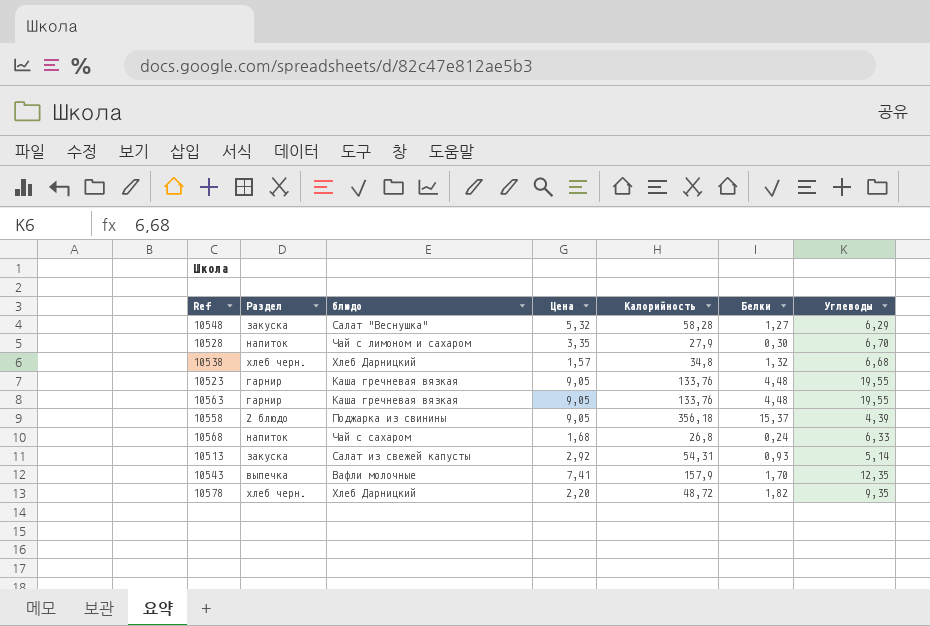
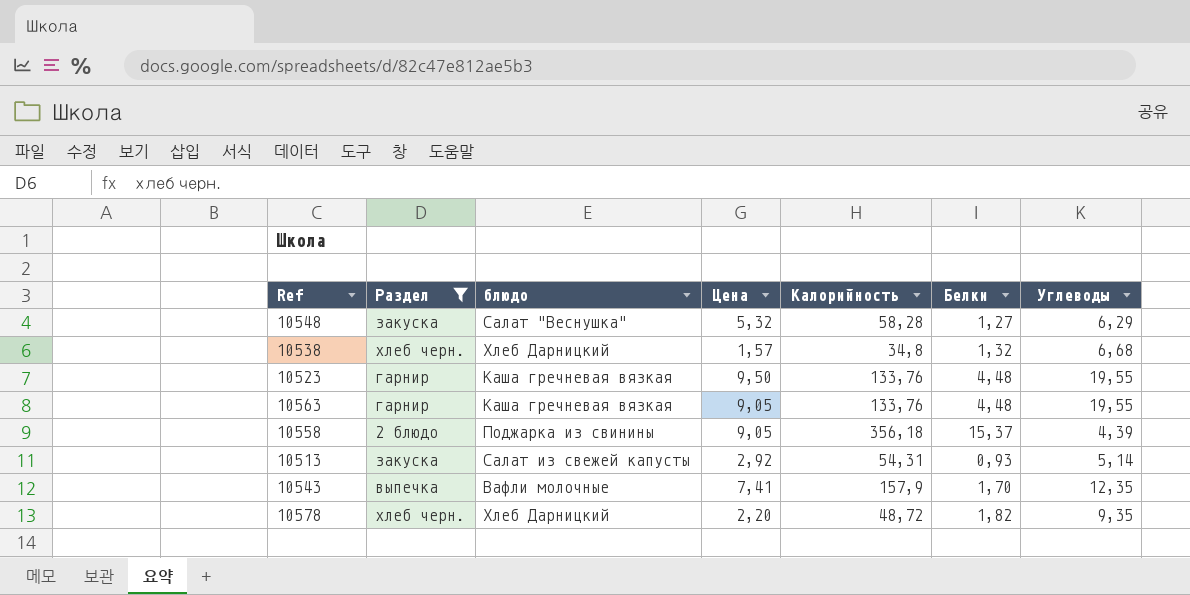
filter: none -> Раздел != напиток
10523 | Цена: 9,05 -> 9,50

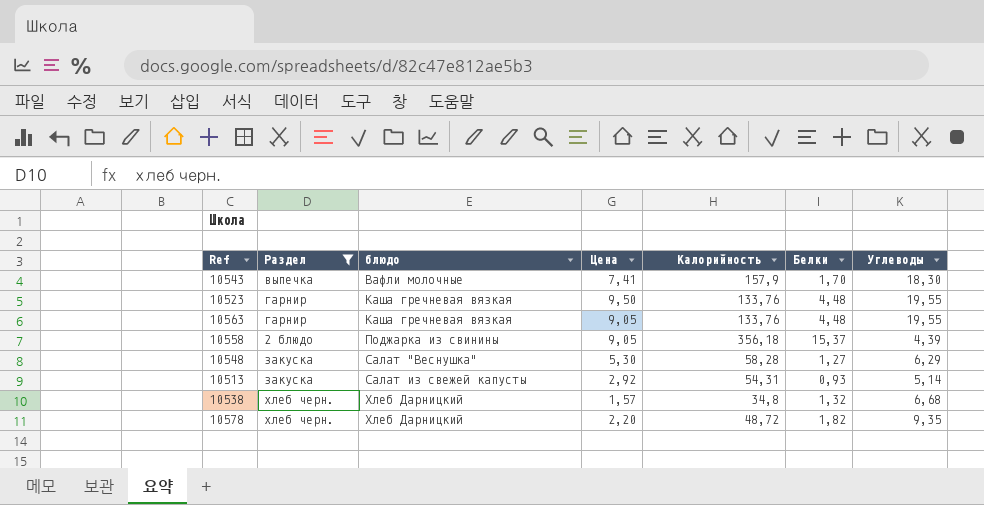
row order: none -> блюдо ascending
10543 | Углеводы: 12,35 -> 18,30
10548 | Цена: 5,32 -> 5,30

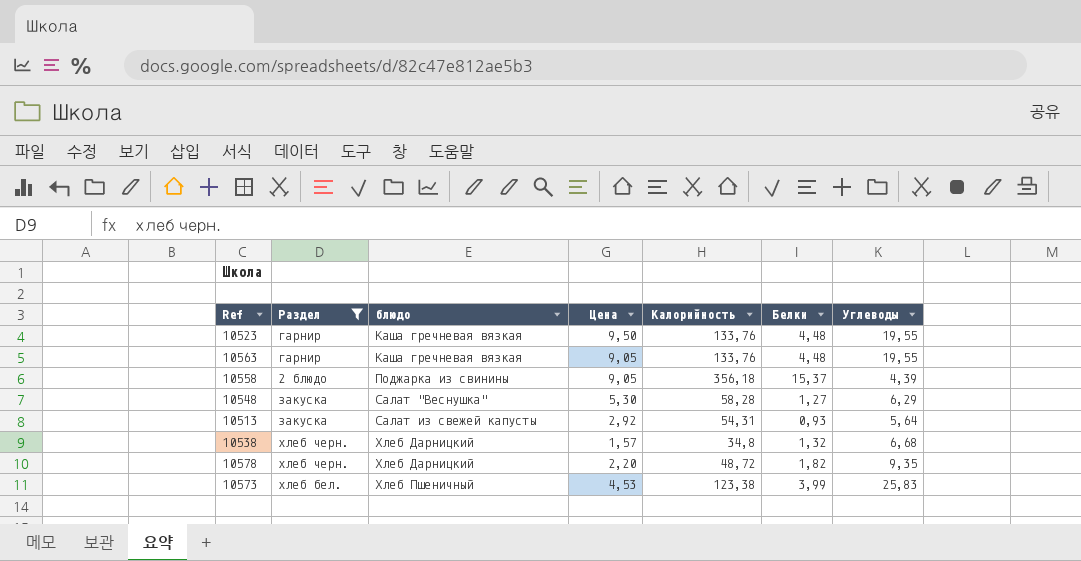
row 10543: выпечка | Вафли молочные | 7,41 | 157,9 | 1,70 | 18,30 -> none
10513 | Углеводы: 5,14 -> 5,64
row 10573: none -> хлеб бел. | Хлеб Пшеничный | 4,53 | 123,38 | 3,99 | 25,83

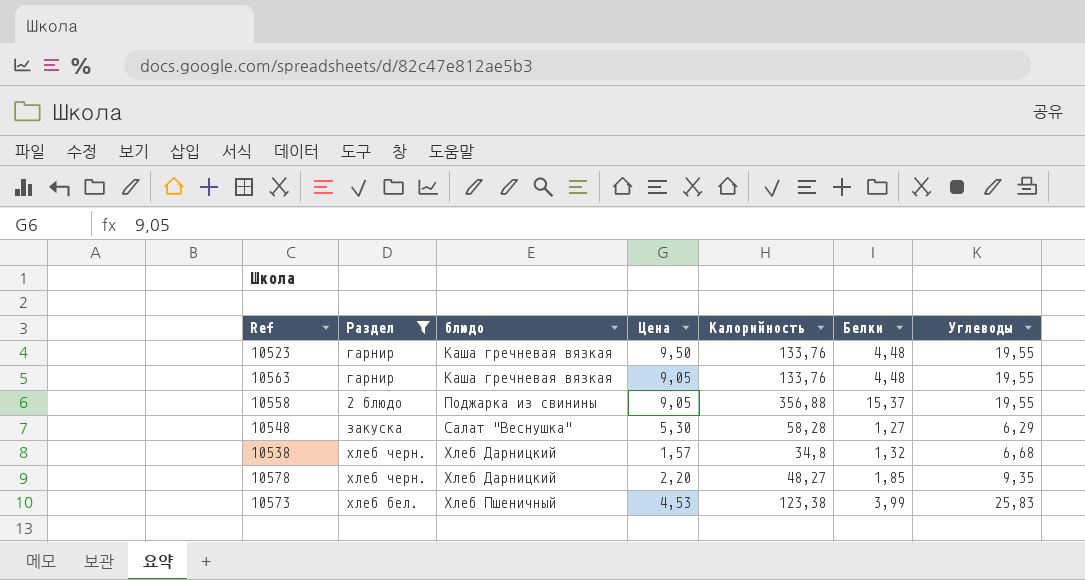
row 10513: закуска | Салат из свежей капусты | 2,92 | 54,31 | 0,93 | 5,64 -> none
10558 | Калорийность: 356,18 -> 356,88
10558 | Углеводы: 4,39 -> 19,55
10578 | Калорийность: 48,72 -> 48,27
10578 | Белки: 1,82 -> 1,85

